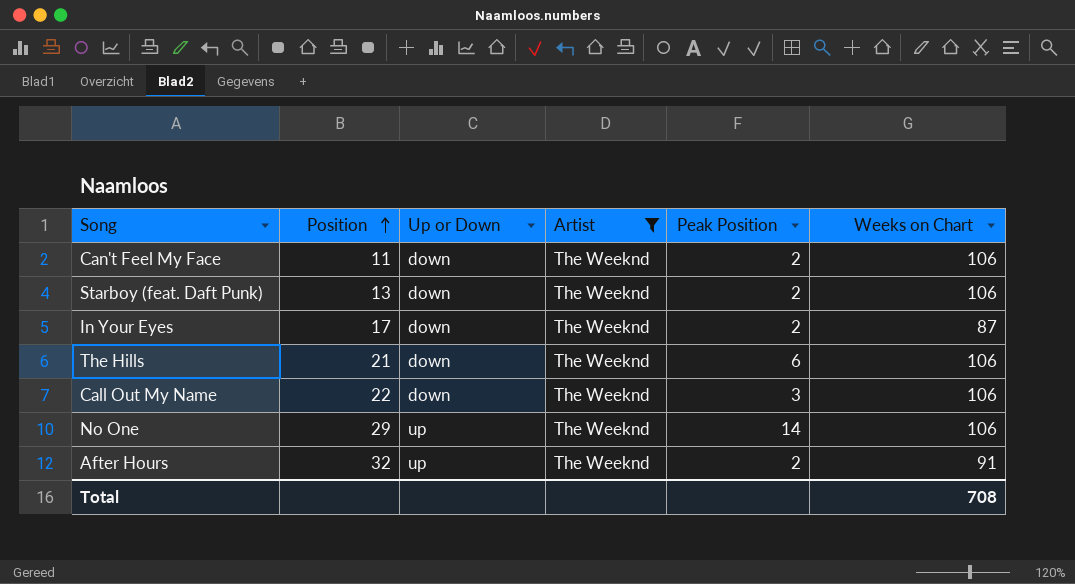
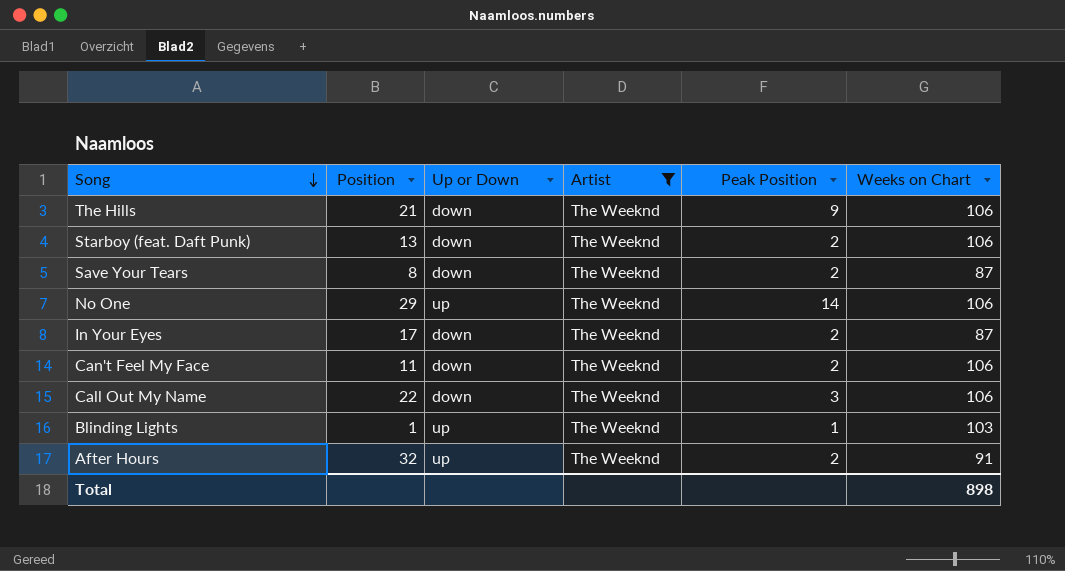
row order: Position ascending -> Song descending
The Hills | Peak Position: 6 -> 9
row Save Your Tears: none -> 8 | down | The Weeknd | 2 | 87
row Blinding Lights: none -> 1 | up | The Weeknd | 1 | 103
Total | Weeks on Chart: 708 -> 898

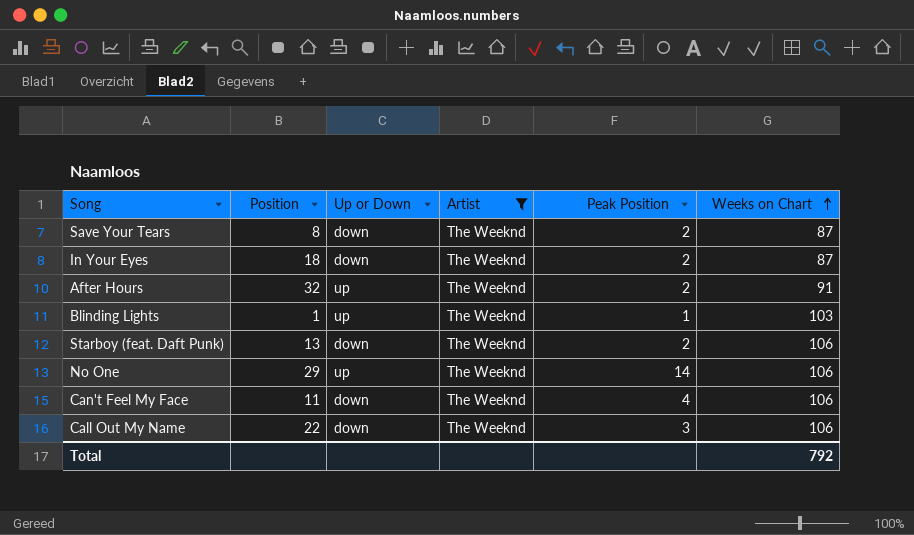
row order: Song descending -> Weeks on Chart ascending
row The Hills: 21 | down | The Weeknd | 9 | 106 -> none
In Your Eyes | Position: 17 -> 18
Can't Feel My Face | Peak Position: 2 -> 4
Total | Weeks on Chart: 898 -> 792

